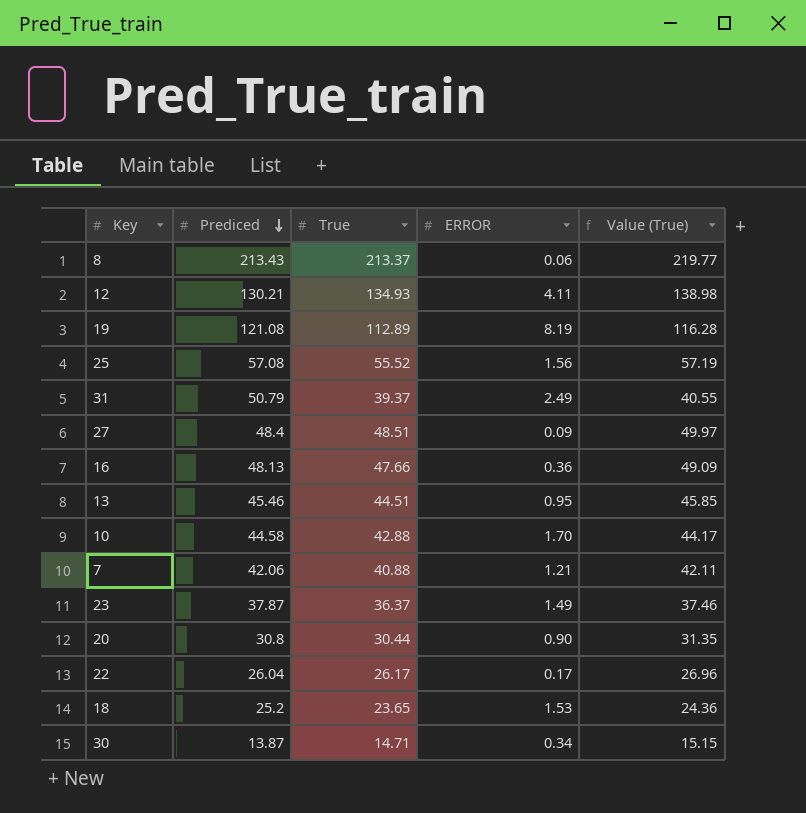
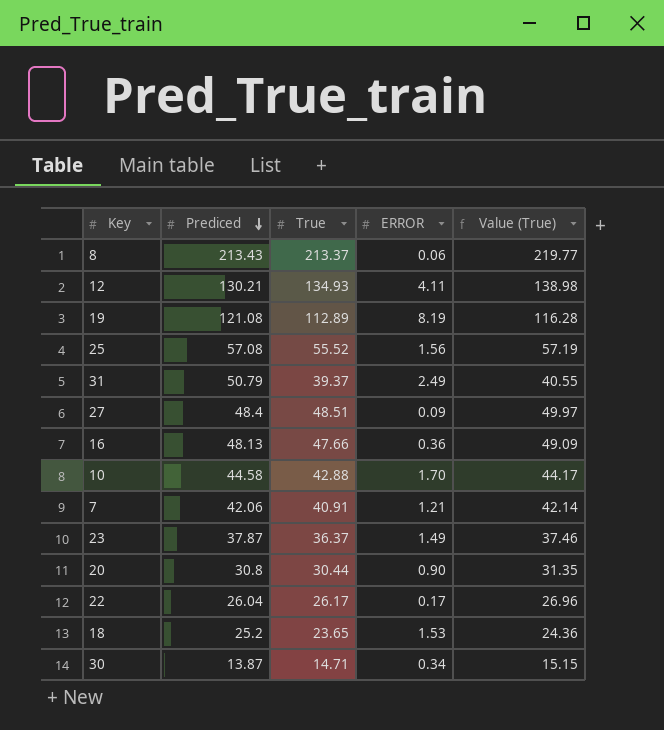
row 13: 45.46 | 44.51 | 0.95 | 45.85 -> none
7 | True: 40.88 -> 40.91
7 | Value (True): 42.11 -> 42.14

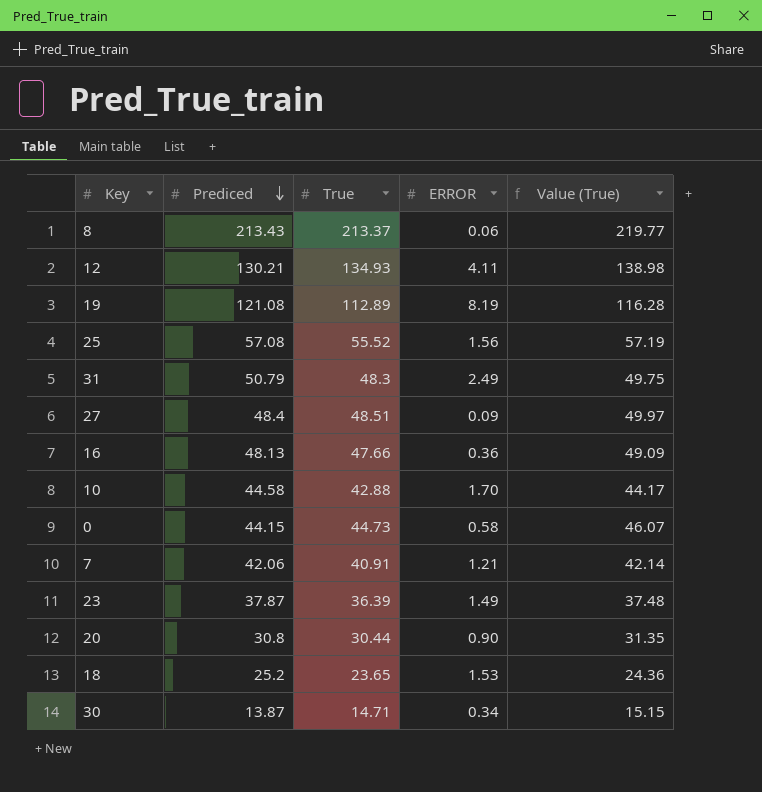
row 22: 26.04 | 26.17 | 0.17 | 26.96 -> none
31 | True: 39.37 -> 48.3
31 | Value (True): 40.55 -> 49.75
row 0: none -> 44.15 | 44.73 | 0.58 | 46.07
23 | True: 36.37 -> 36.39
23 | Value (True): 37.46 -> 37.48

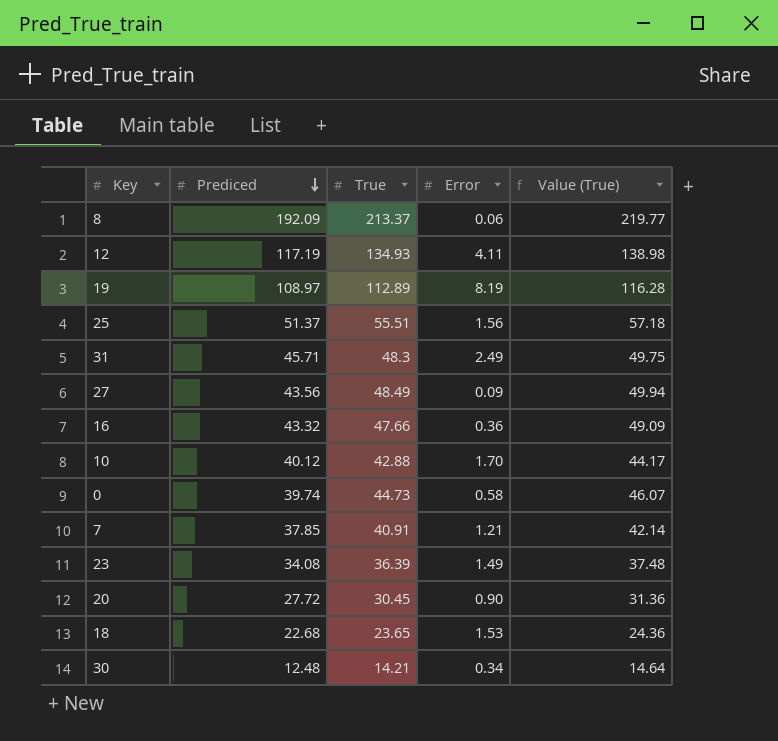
column name: ERROR -> Error
8 | Prediced: 213.43 -> 192.09
12 | Prediced: 130.21 -> 117.19
19 | Prediced: 121.08 -> 108.97
25 | Prediced: 57.08 -> 51.37
25 | True: 55.52 -> 55.51
25 | Value (True): 57.19 -> 57.18
31 | Prediced: 50.79 -> 45.71
27 | Prediced: 48.4 -> 43.56
27 | True: 48.51 -> 48.49
27 | Value (True): 49.97 -> 49.94
16 | Prediced: 48.13 -> 43.32
10 | Prediced: 44.58 -> 40.12
0 | Prediced: 44.15 -> 39.74
7 | Prediced: 42.06 -> 37.85
23 | Prediced: 37.87 -> 34.08
20 | Prediced: 30.8 -> 27.72
20 | True: 30.44 -> 30.45
20 | Value (True): 31.35 -> 31.36
18 | Prediced: 25.2 -> 22.68
30 | Prediced: 13.87 -> 12.48
30 | True: 14.71 -> 14.21
30 | Value (True): 15.15 -> 14.64

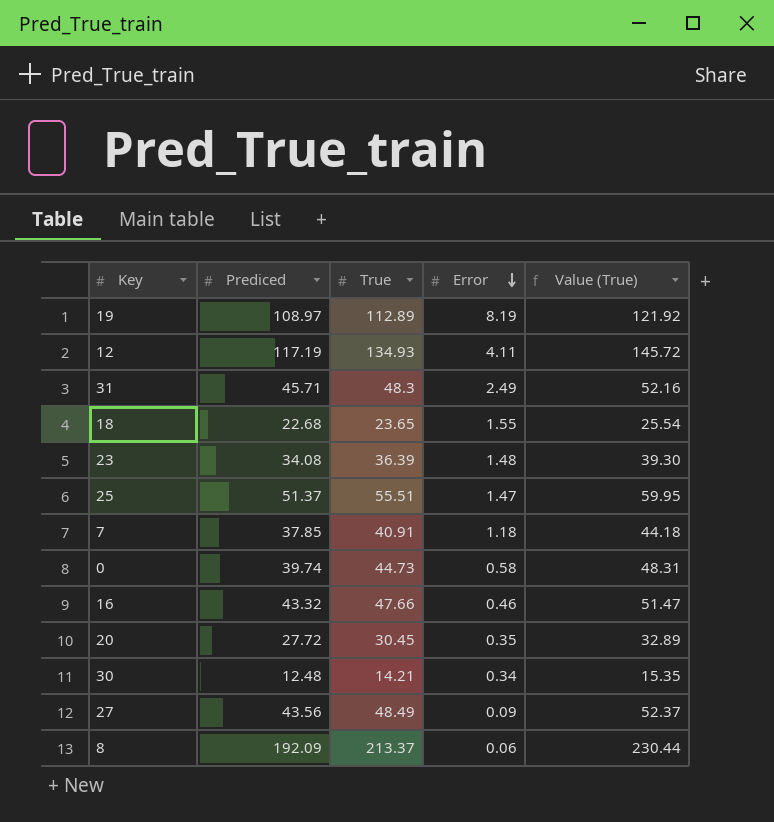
row order: Prediced descending -> Error descending
column Value (True) | formula: [True] * 1.03 -> [True] * 1.08
row 10: 40.12 | 42.88 | 1.70 | 44.17 -> none
18 | Error: 1.53 -> 1.55
23 | Error: 1.49 -> 1.48
25 | Error: 1.56 -> 1.47
7 | Error: 1.21 -> 1.18
16 | Error: 0.36 -> 0.46
20 | Error: 0.90 -> 0.35

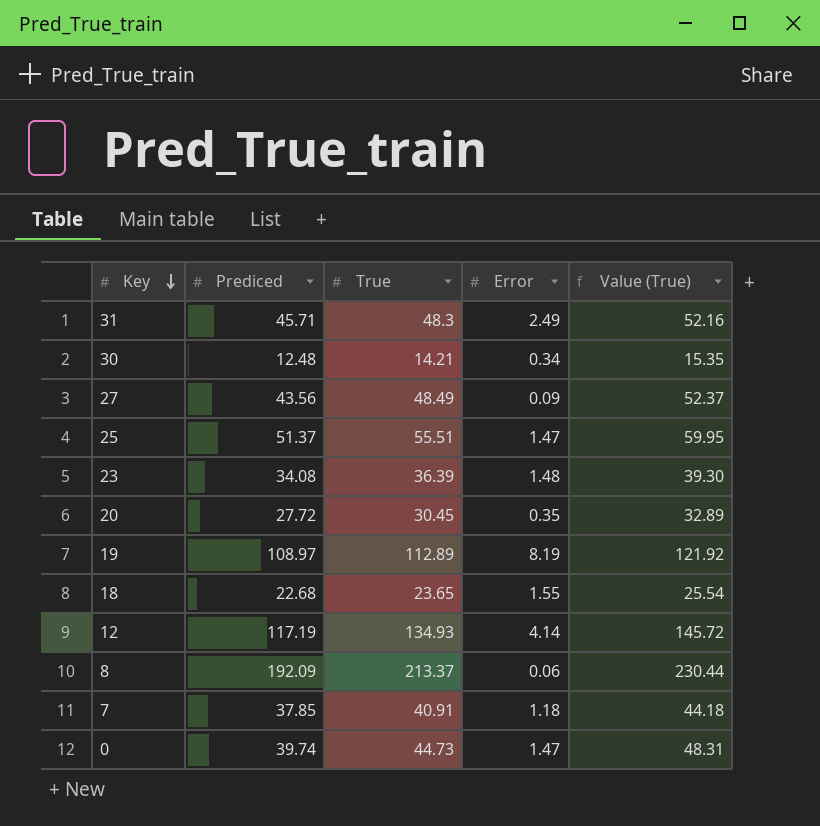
row order: Error descending -> Key descending
row 16: 43.32 | 47.66 | 0.46 | 51.47 -> none
12 | Error: 4.11 -> 4.14
0 | Error: 0.58 -> 1.47

